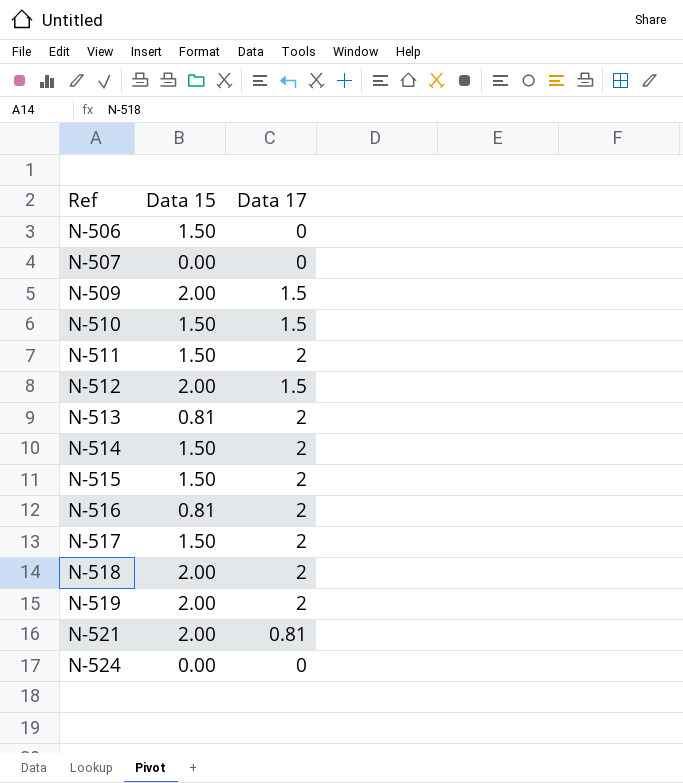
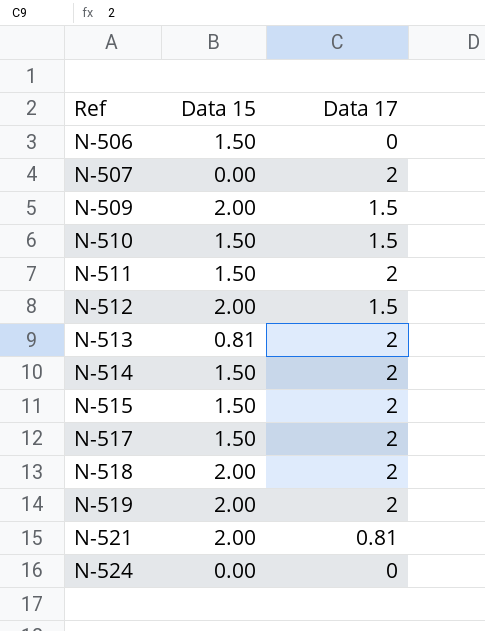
row N-516: 0.81 | 2 -> none
N-507 | Data 17: 0 -> 2

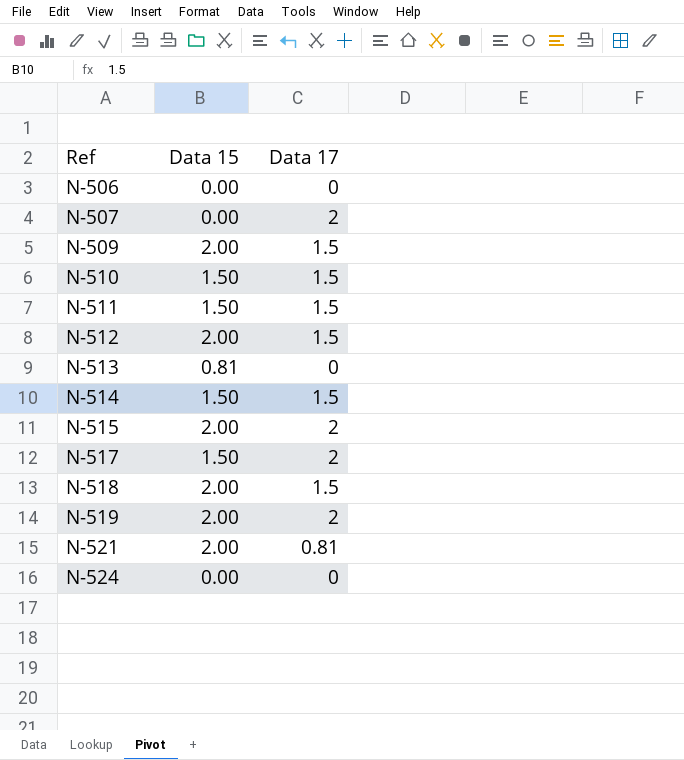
N-506 | Data 15: 1.50 -> 0.00
N-511 | Data 17: 2 -> 1.5
N-513 | Data 17: 2 -> 0
N-514 | Data 17: 2 -> 1.5
N-515 | Data 15: 1.50 -> 2.00
N-518 | Data 17: 2 -> 1.5

